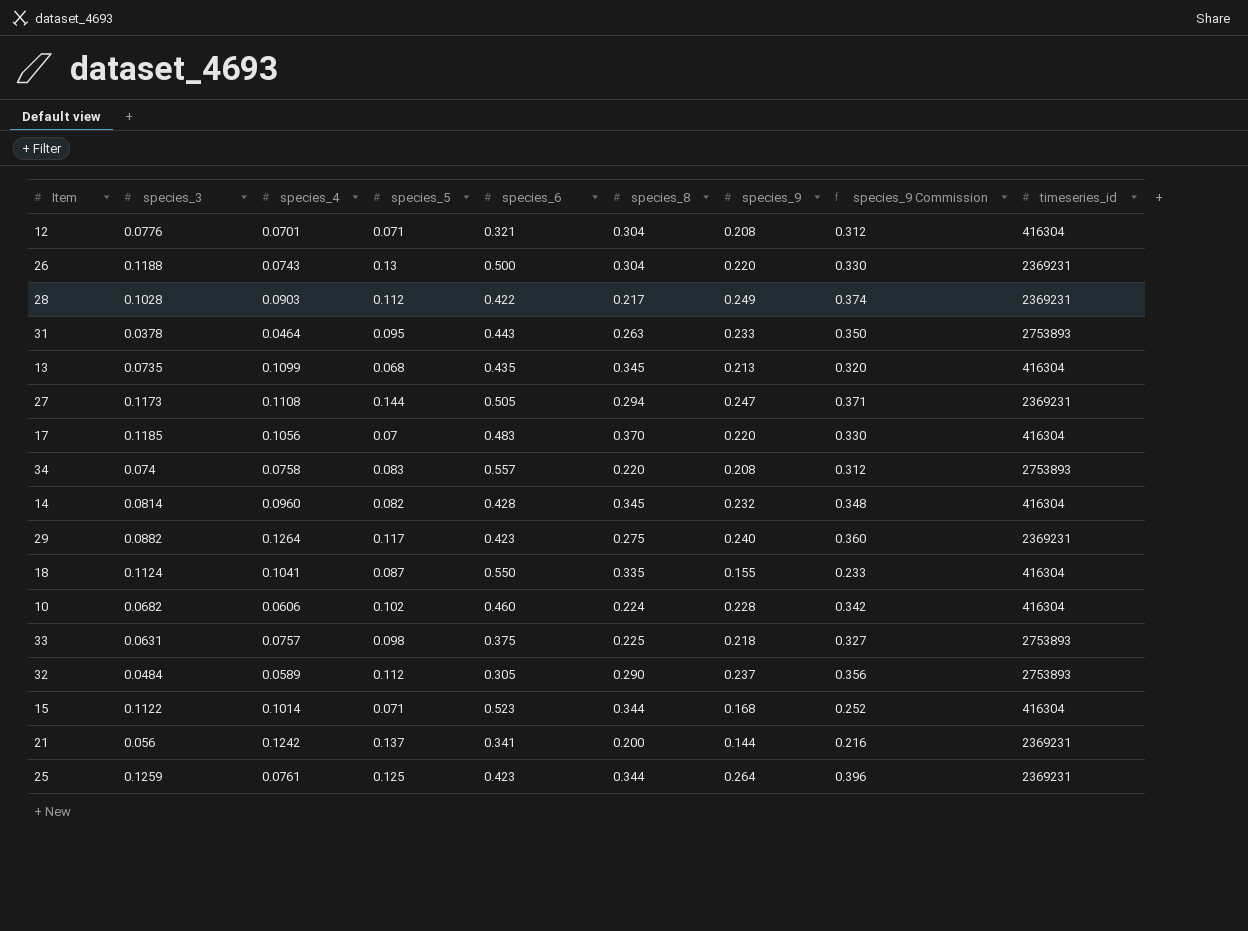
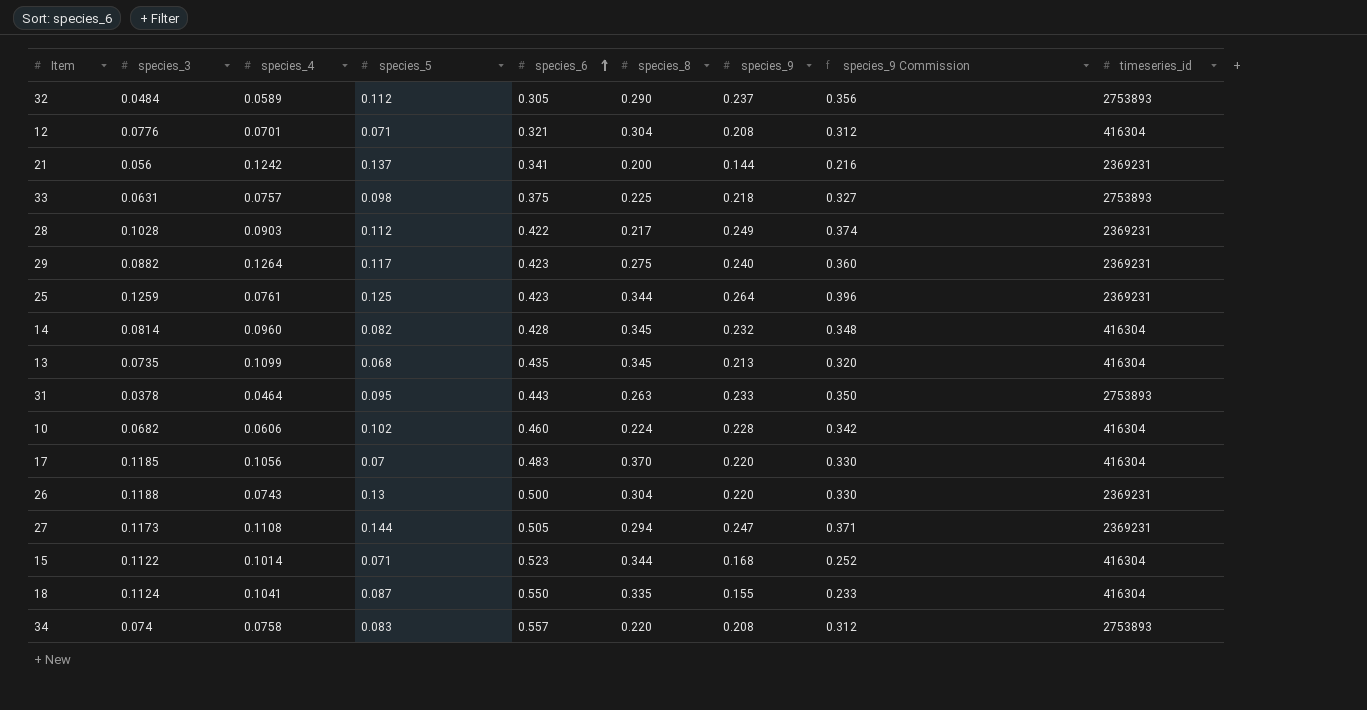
row order: none -> species_6 ascending

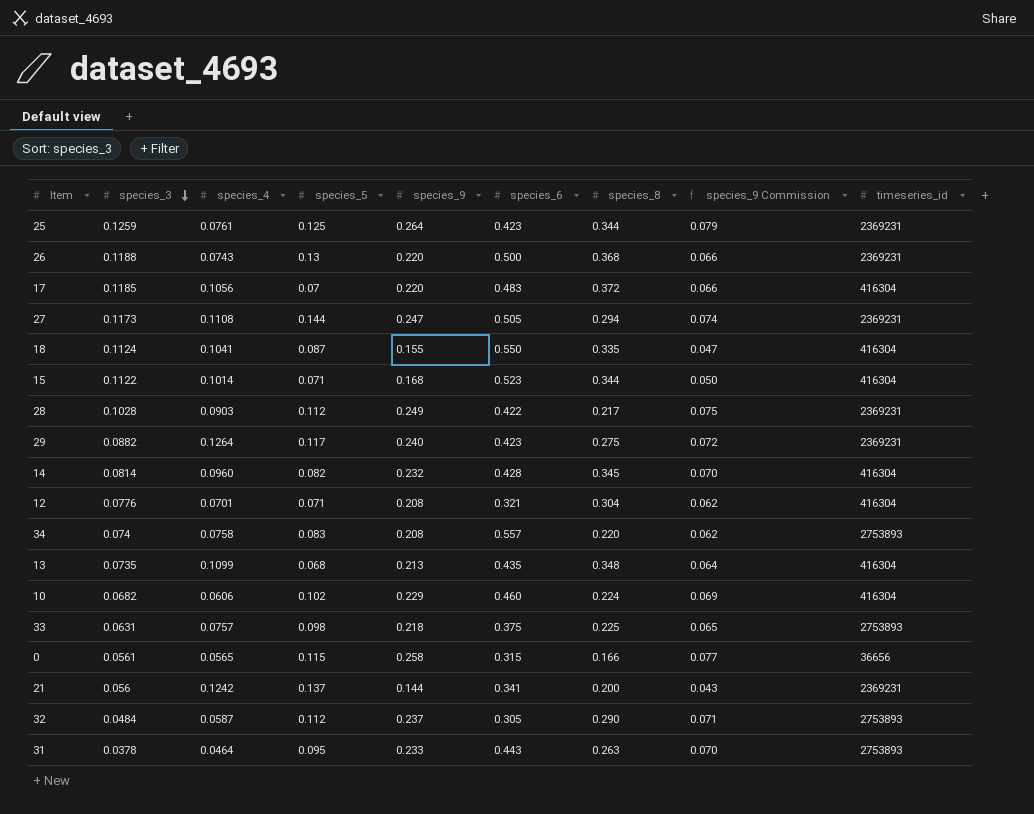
row order: species_6 ascending -> species_3 descending
column species_9 | position: 7 -> 5
column species_9 Commission | formula: [species_9] * 1.5 -> [species_9] * 0.3
26 | species_8: 0.304 -> 0.368
17 | species_8: 0.370 -> 0.372
13 | species_8: 0.345 -> 0.348
10 | species_9: 0.228 -> 0.229
row 0: none -> 0.0561 | 0.0565 | 0.115 | 0.258 | 0.315 | 0.166 | 0.077 | 36656
32 | species_4: 0.0589 -> 0.0587

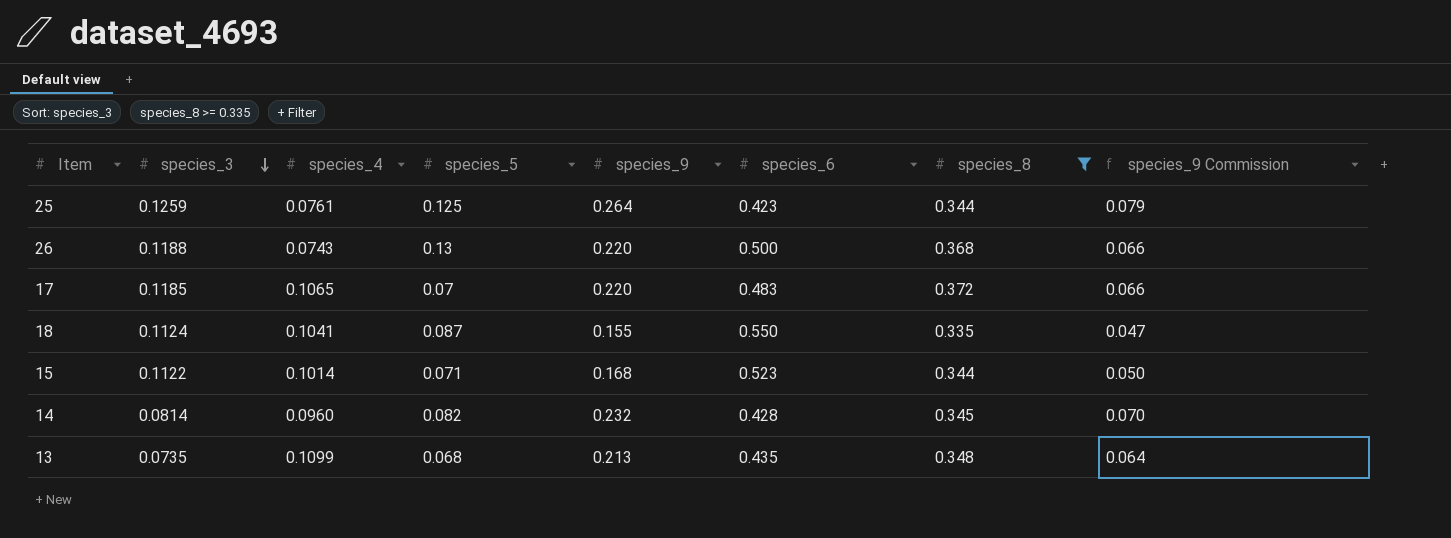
filter: none -> species_8 >= 0.335
column timeseries_id | position: 9 -> none
17 | species_4: 0.1056 -> 0.1065

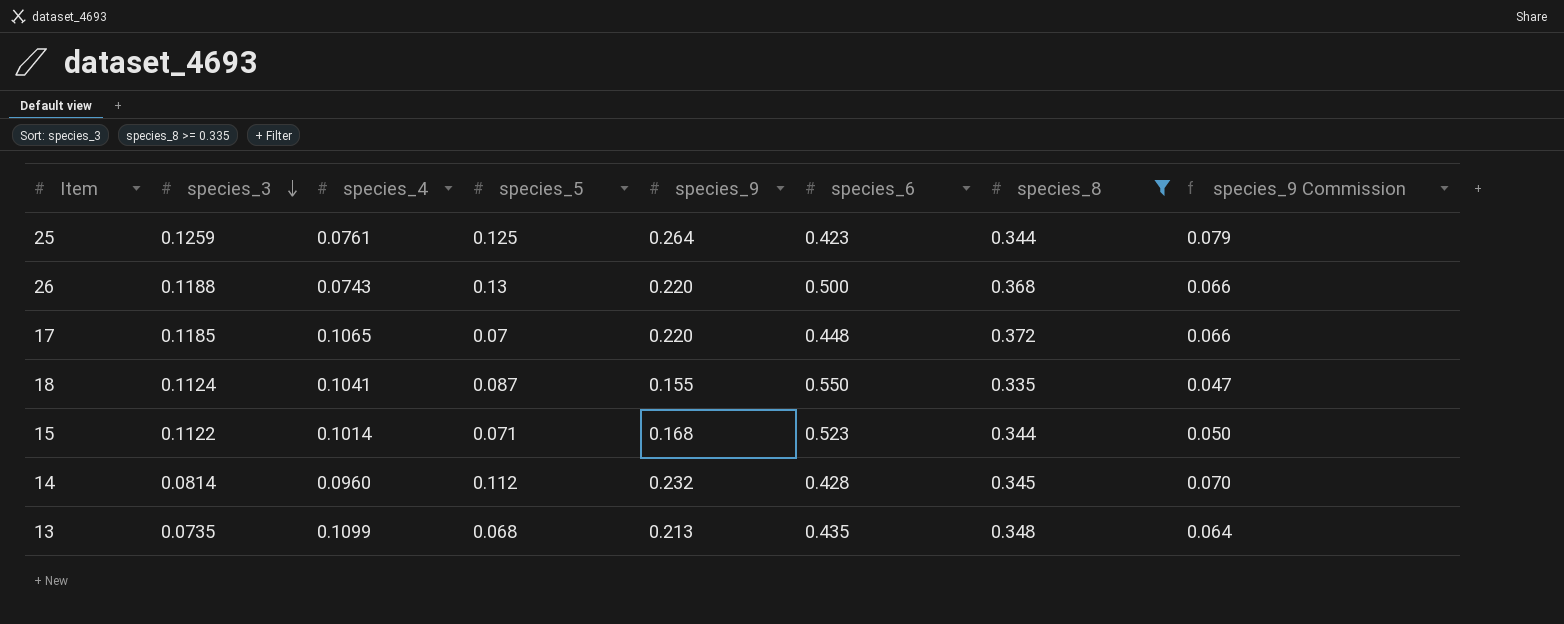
17 | species_6: 0.483 -> 0.448
14 | species_5: 0.082 -> 0.112

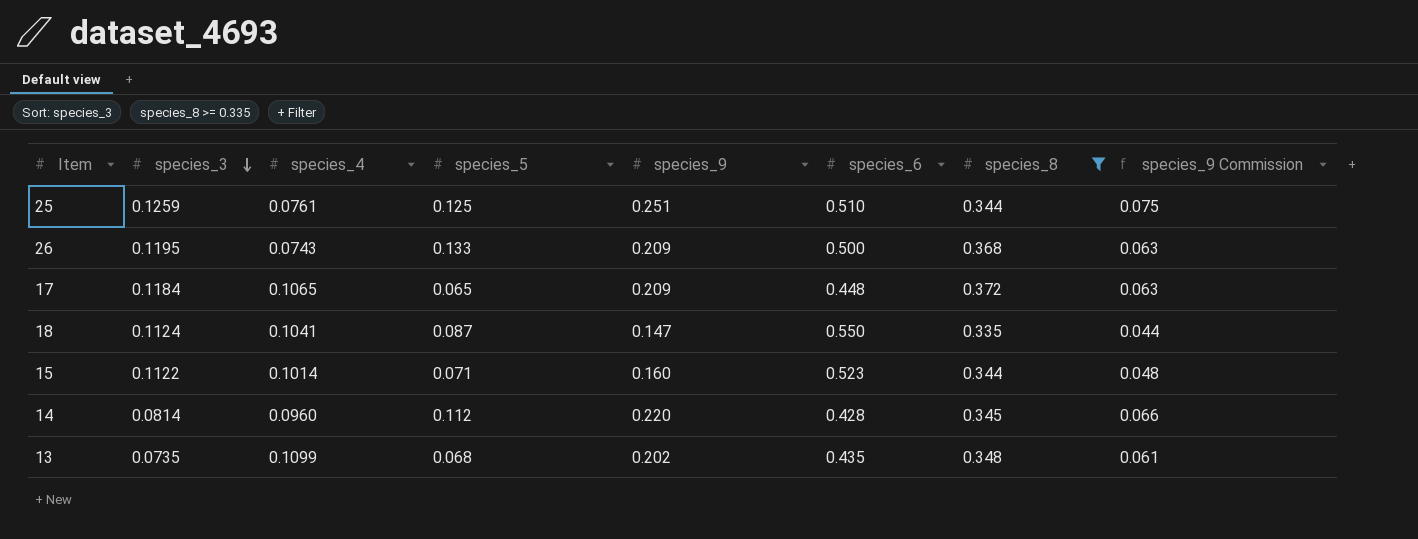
25 | species_9: 0.264 -> 0.251
25 | species_6: 0.423 -> 0.510
25 | species_9 Commission: 0.079 -> 0.075
26 | species_3: 0.1188 -> 0.1195
26 | species_5: 0.13 -> 0.133
26 | species_9: 0.220 -> 0.209
26 | species_9 Commission: 0.066 -> 0.063
17 | species_3: 0.1185 -> 0.1184
17 | species_5: 0.07 -> 0.065
17 | species_9: 0.220 -> 0.209
17 | species_9 Commission: 0.066 -> 0.063
18 | species_9: 0.155 -> 0.147
18 | species_9 Commission: 0.047 -> 0.044
15 | species_9: 0.168 -> 0.160
15 | species_9 Commission: 0.050 -> 0.048
14 | species_9: 0.232 -> 0.220
14 | species_9 Commission: 0.070 -> 0.066
13 | species_9: 0.213 -> 0.202
13 | species_9 Commission: 0.064 -> 0.061

